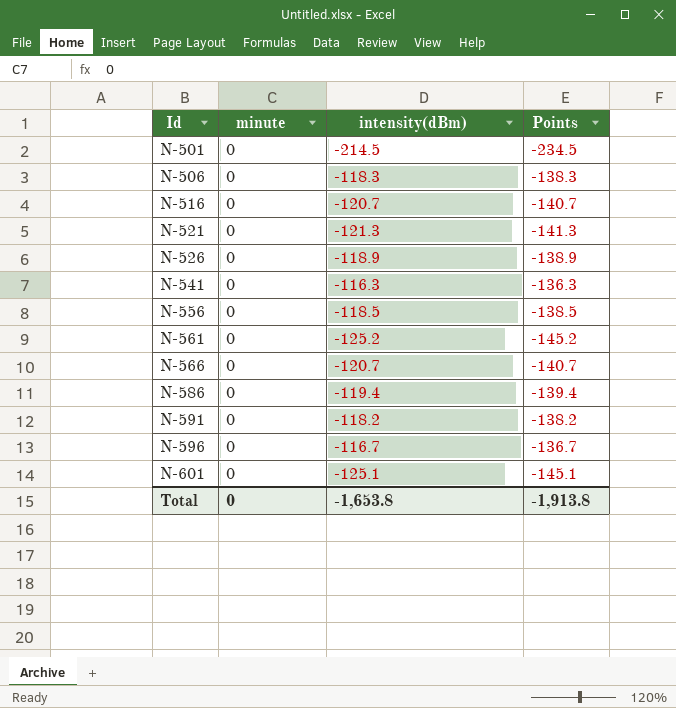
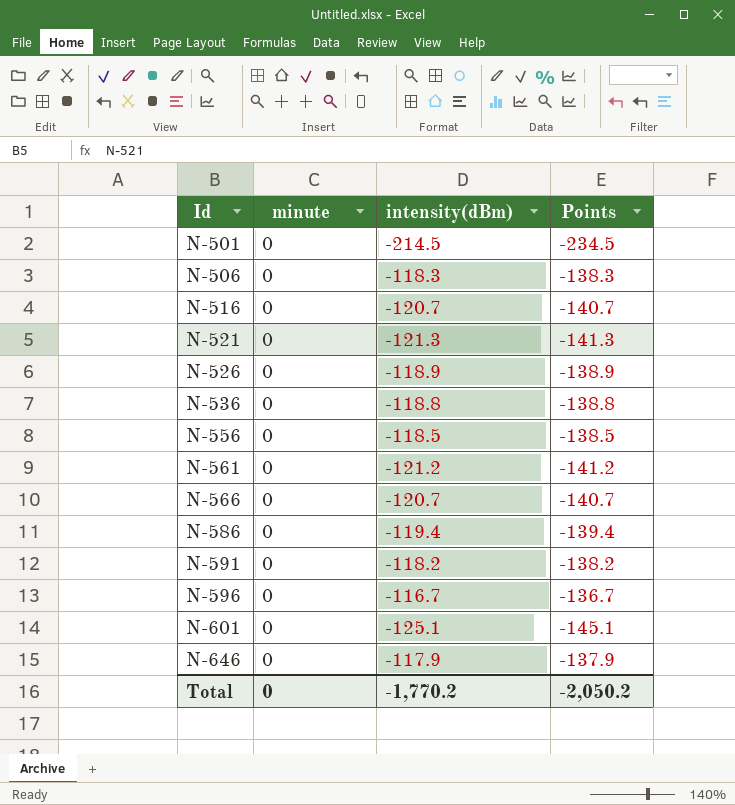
row N-541: 0 | -116.3 | -136.3 -> none
row N-536: none -> 0 | -118.8 | -138.8
N-561 | intensity(dBm): -125.2 -> -121.2
N-561 | Points: -145.2 -> -141.2
row N-646: none -> 0 | -117.9 | -137.9
Total | intensity(dBm): -1,653.8 -> -1,770.2
Total | Points: -1,913.8 -> -2,050.2

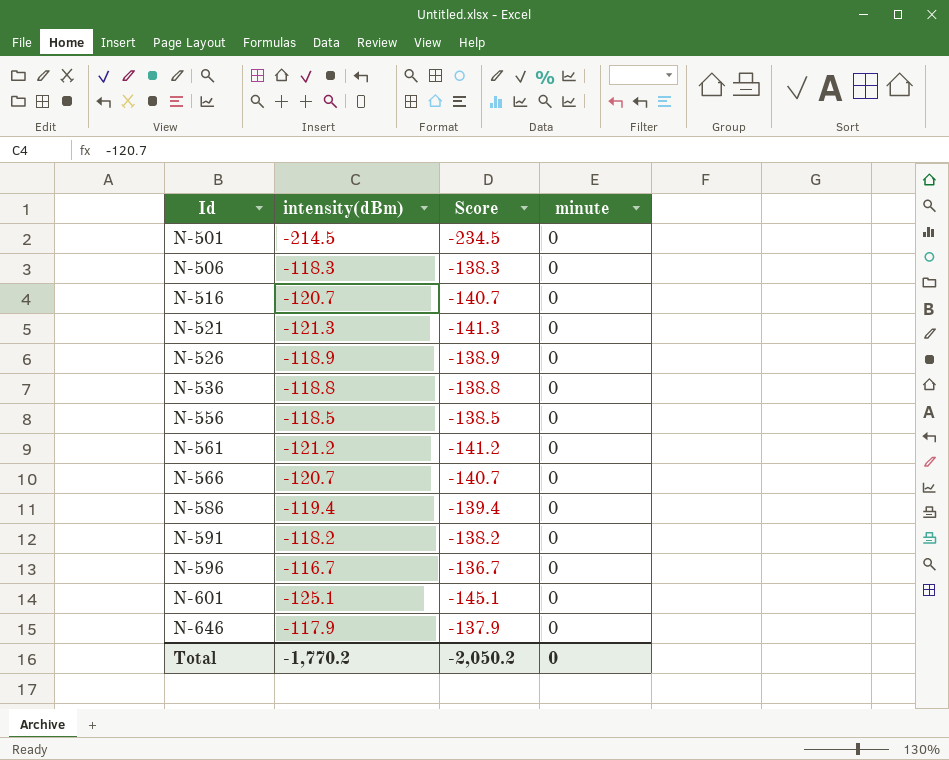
column name: Points -> Score
column minute | position: 2 -> 4

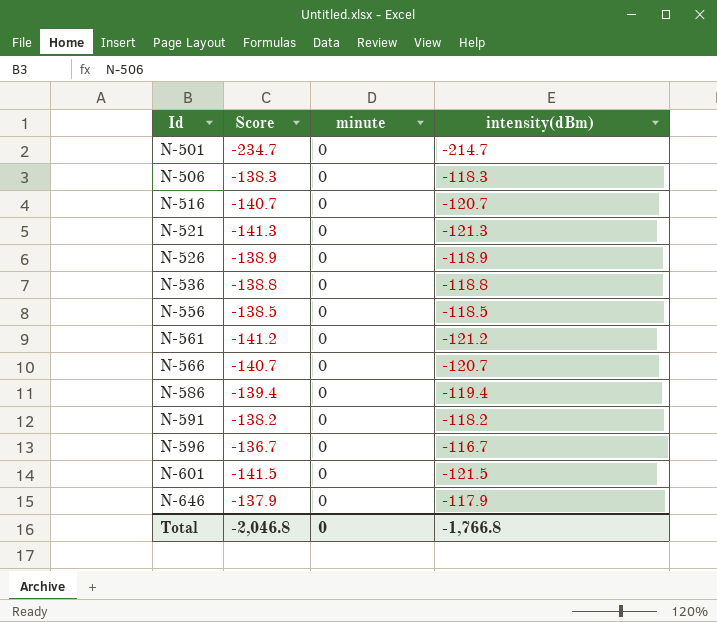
column intensity(dBm) | position: 2 -> 4
N-501 | Score: -234.5 -> -234.7
N-501 | intensity(dBm): -214.5 -> -214.7
N-601 | Score: -145.1 -> -141.5
N-601 | intensity(dBm): -125.1 -> -121.5
Total | Score: -2,050.2 -> -2,046.8
Total | intensity(dBm): -1,770.2 -> -1,766.8

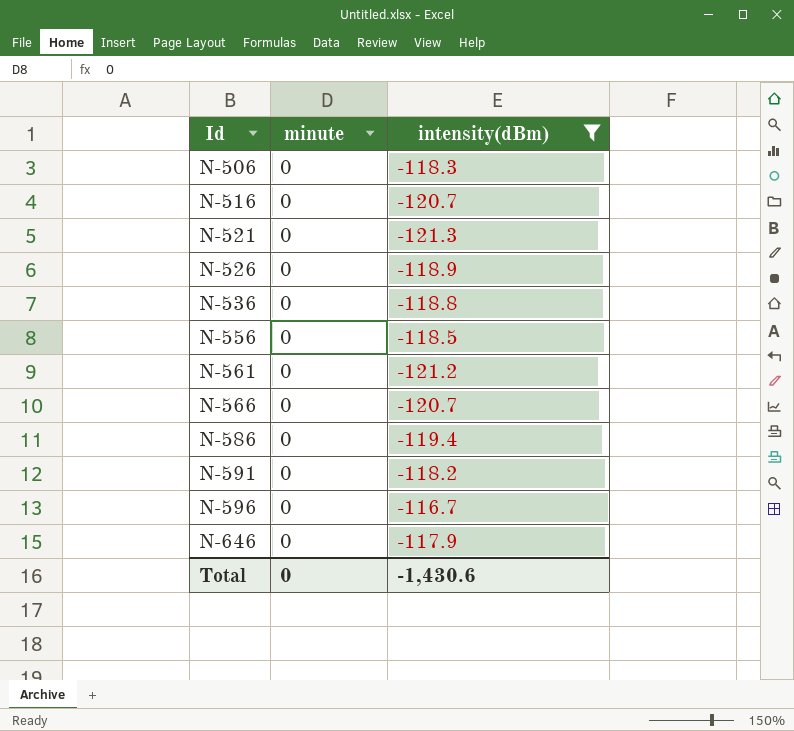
filter: none -> intensity(dBm) >= -121.3
column Score | formula: [intensity(dBm)] - 20 -> none
Total | intensity(dBm): -1,766.8 -> -1,430.6

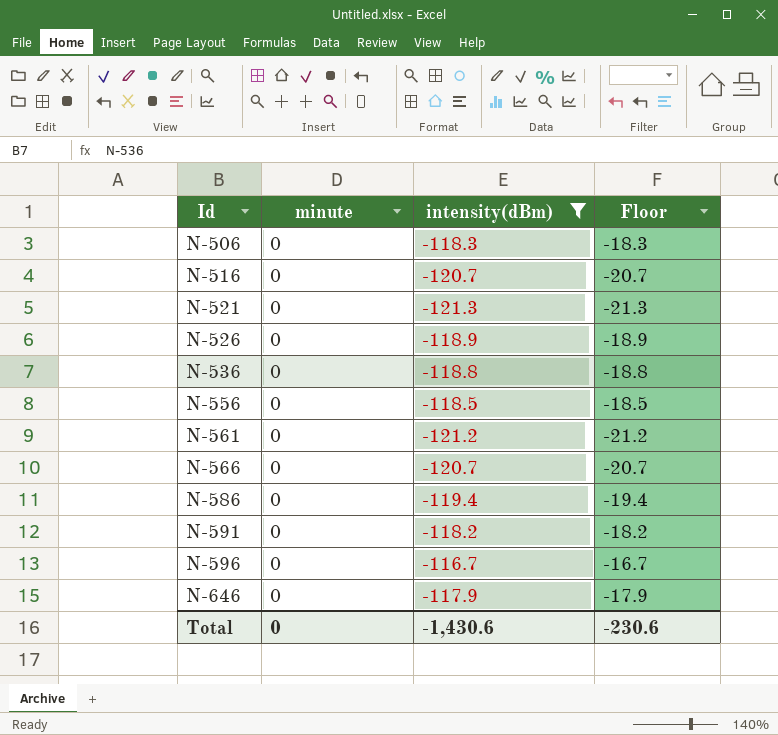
column Floor | formula: none -> [intensity(dBm)] + 100

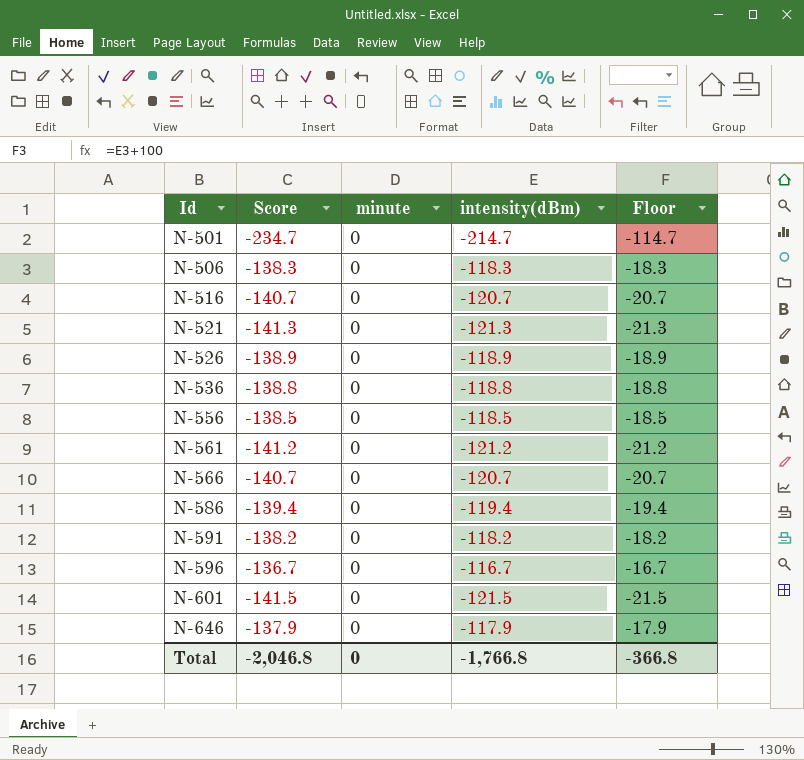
filter: intensity(dBm) >= -121.3 -> none
column Score | formula: none -> [intensity(dBm)] - 20
Total | intensity(dBm): -1,430.6 -> -1,766.8
Total | Floor: -230.6 -> -366.8

